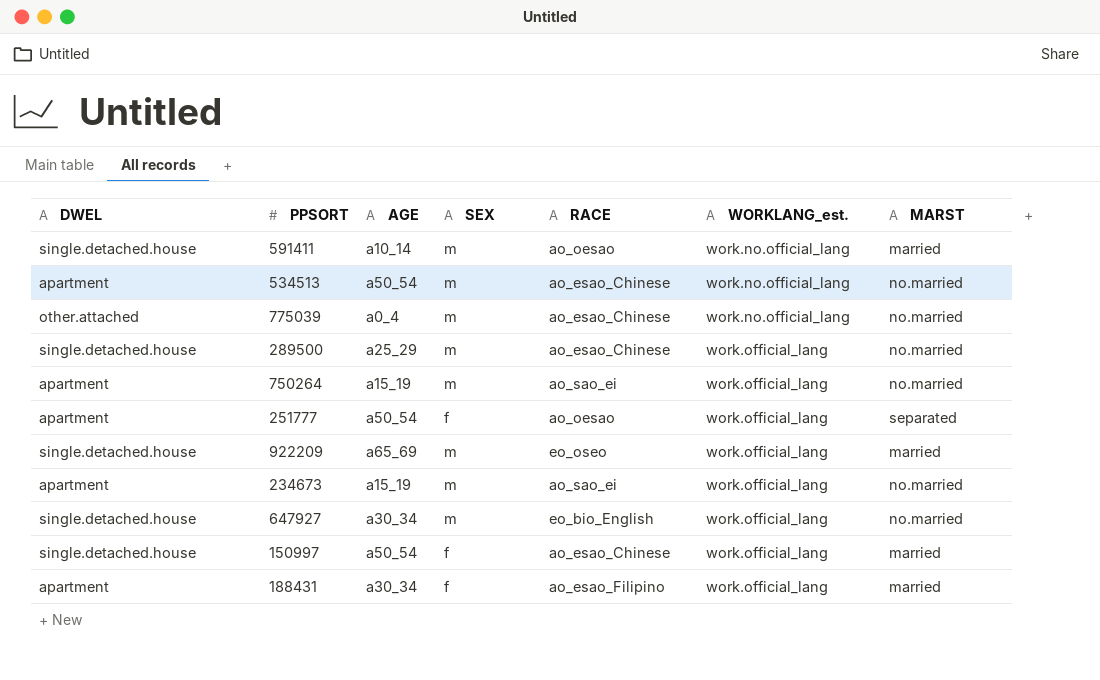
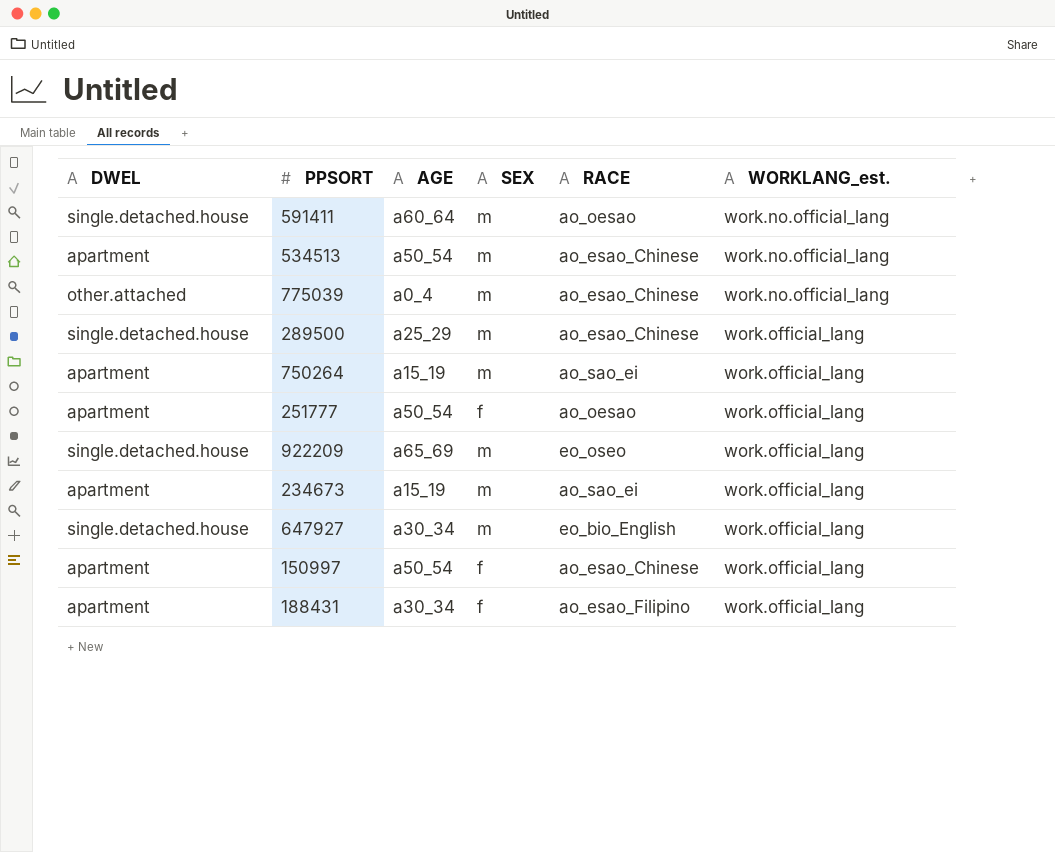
column MARST | position: 7 -> none
591411 | AGE: a10_14 -> a60_64
150997 | DWEL: single.detached.house -> apartment

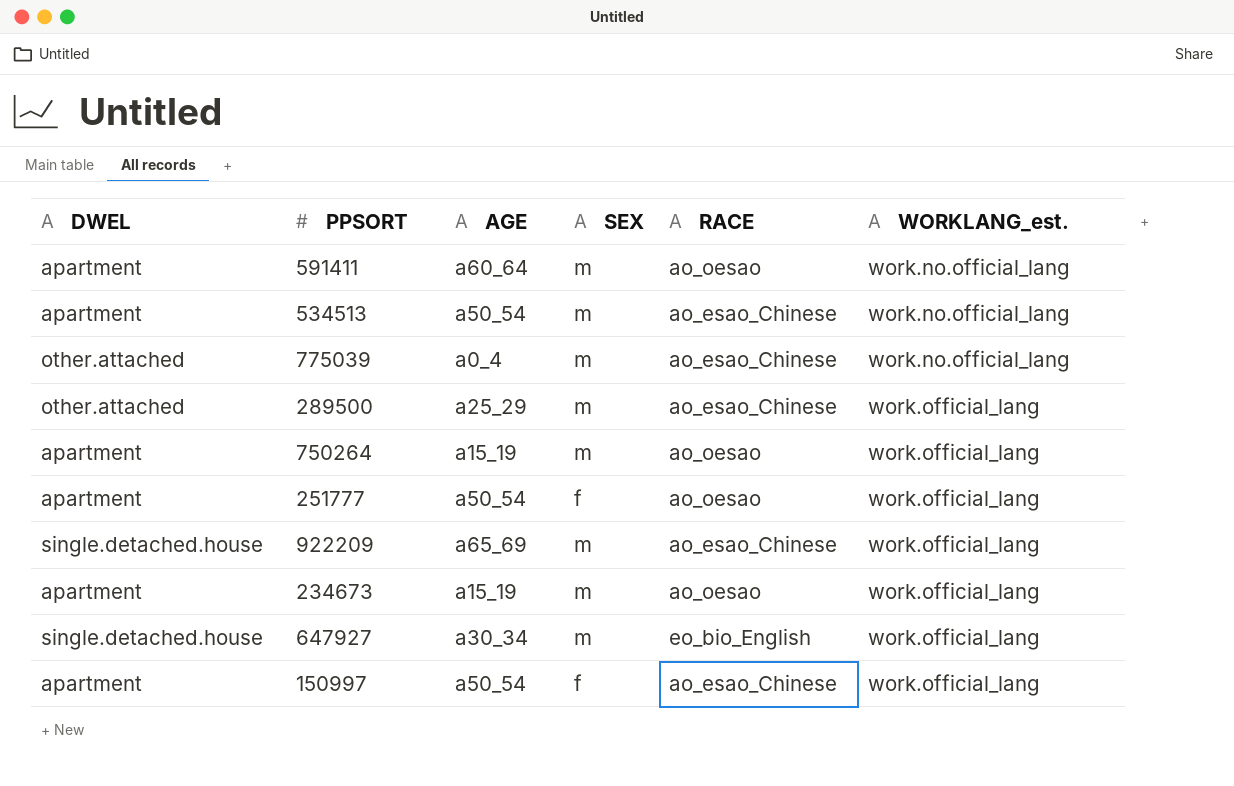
row 188431: apartment | a30_34 | f | ao_esao_Filipino | work.official_lang -> none
591411 | DWEL: single.detached.house -> apartment
289500 | DWEL: single.detached.house -> other.attached
750264 | RACE: ao_sao_ei -> ao_oesao
922209 | RACE: eo_oseo -> ao_esao_Chinese
234673 | RACE: ao_sao_ei -> ao_oesao

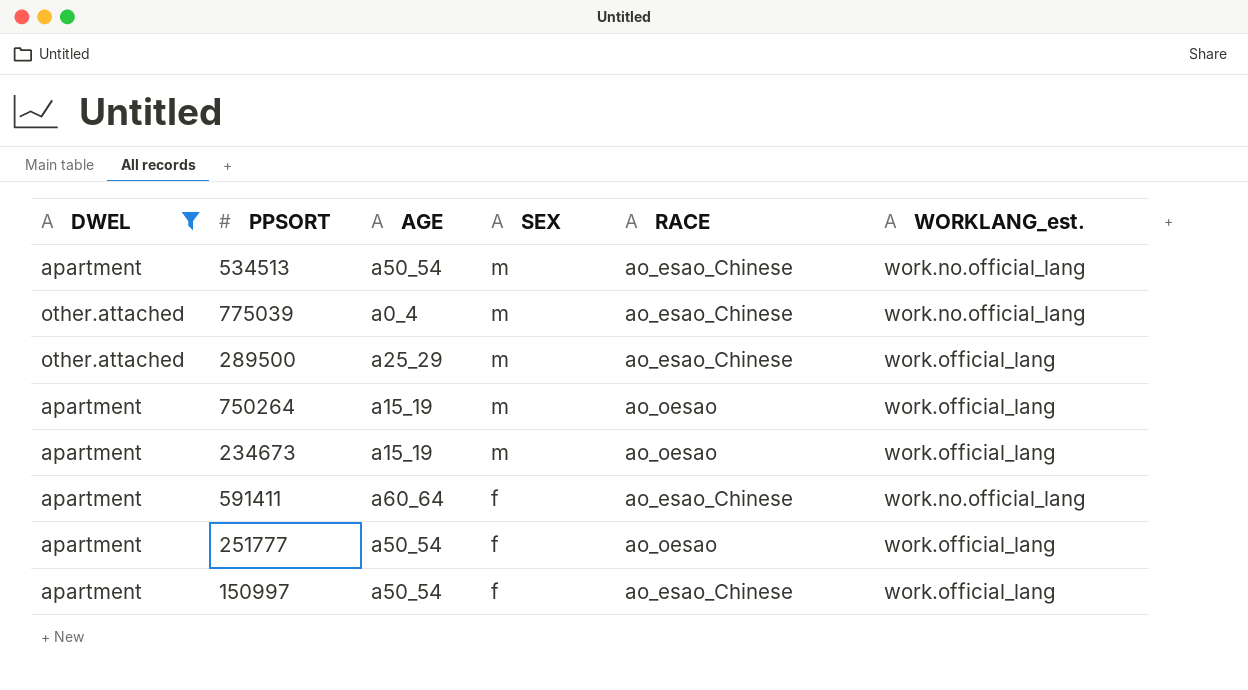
filter: none -> DWEL != single.detached.house
row order: WORKLANG_est. ascending -> SEX descending
591411 | SEX: m -> f
591411 | RACE: ao_oesao -> ao_esao_Chinese

